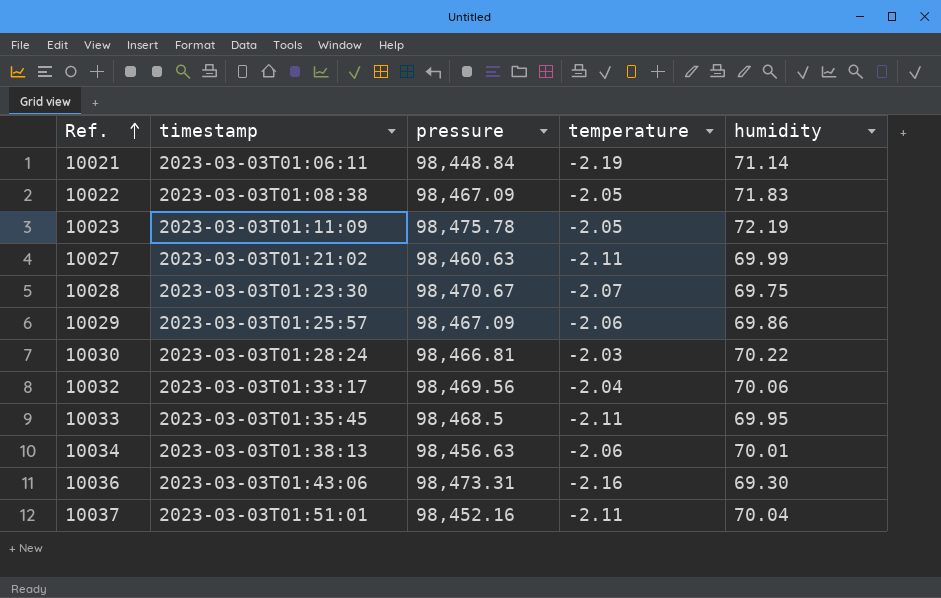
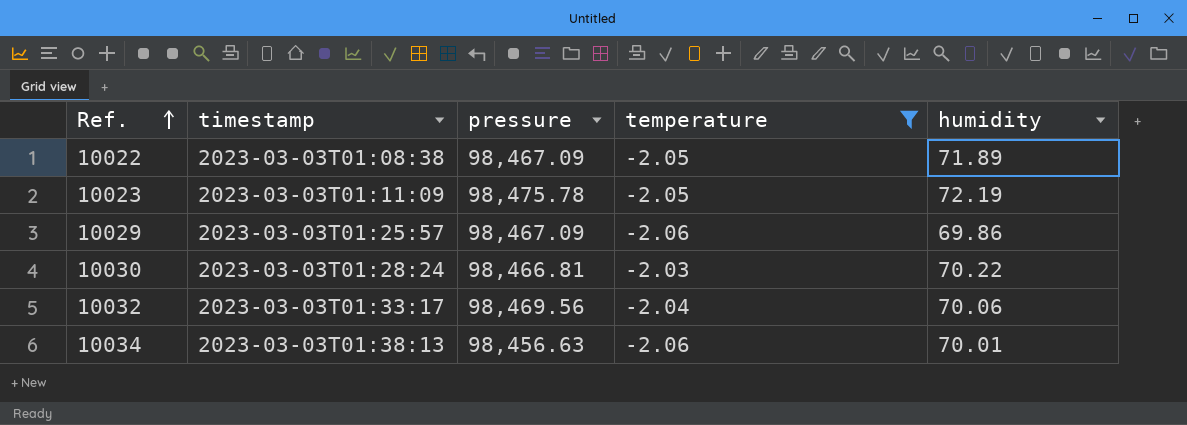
filter: none -> temperature >= -2.06
10022 | humidity: 71.83 -> 71.89

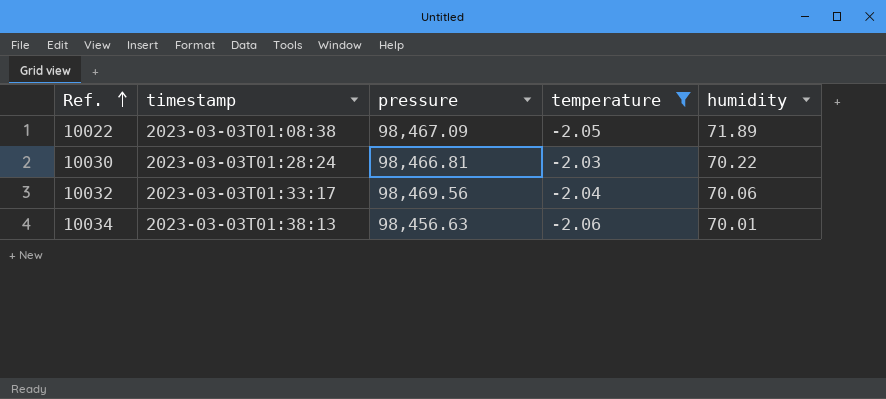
row 10023: 2023-03-03T01:11:09 | 98,475.78 | -2.05 | 72.19 -> none
row 10029: 2023-03-03T01:25:57 | 98,467.09 | -2.06 | 69.86 -> none

